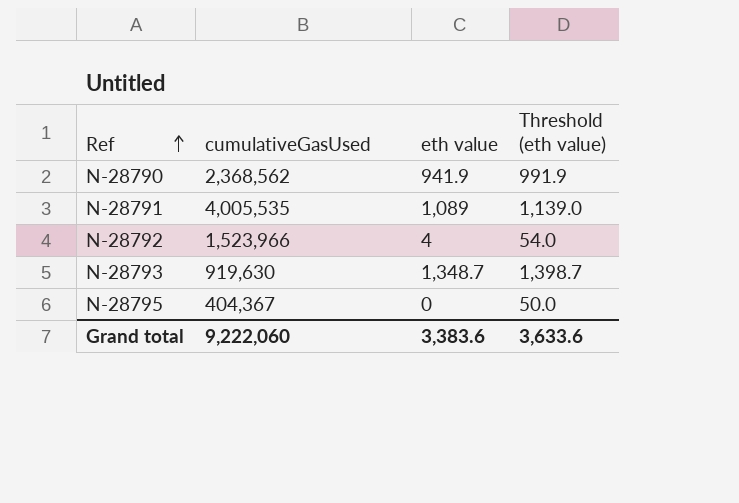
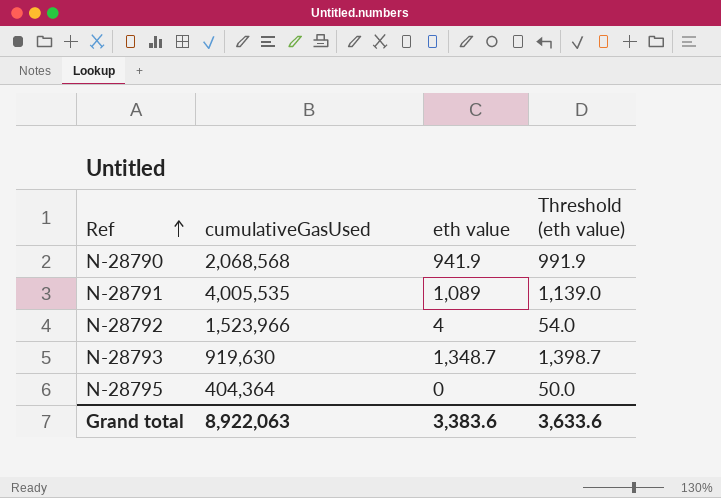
N-28790 | cumulativeGasUsed: 2,368,562 -> 2,068,568
N-28795 | cumulativeGasUsed: 404,367 -> 404,364
Grand total | cumulativeGasUsed: 9,222,060 -> 8,922,063

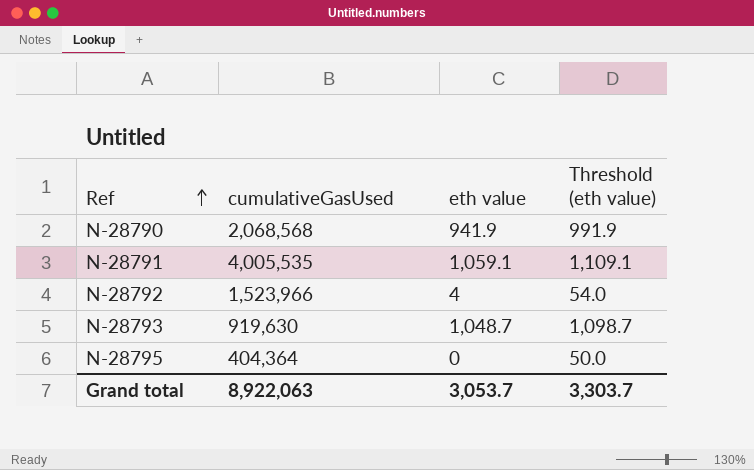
N-28791 | eth value: 1,089 -> 1,059.1
N-28791 | Threshold (eth value): 1,139.0 -> 1,109.1
N-28793 | eth value: 1,348.7 -> 1,048.7
N-28793 | Threshold (eth value): 1,398.7 -> 1,098.7
Grand total | eth value: 3,383.6 -> 3,053.7
Grand total | Threshold (eth value): 3,633.6 -> 3,303.7

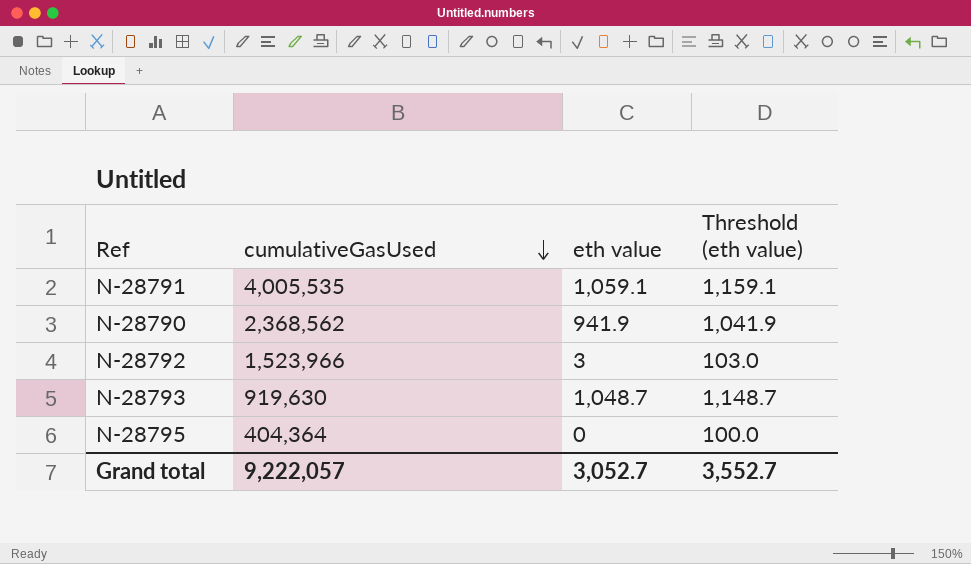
row order: Ref ascending -> cumulativeGasUsed descending
column Threshold (eth value) | formula: [eth value] + 50 -> [eth value] + 100
N-28790 | cumulativeGasUsed: 2,068,568 -> 2,368,562
N-28792 | eth value: 4 -> 3
Grand total | cumulativeGasUsed: 8,922,063 -> 9,222,057
Grand total | eth value: 3,053.7 -> 3,052.7
Grand total | Threshold (eth value): 3,303.7 -> 3,552.7

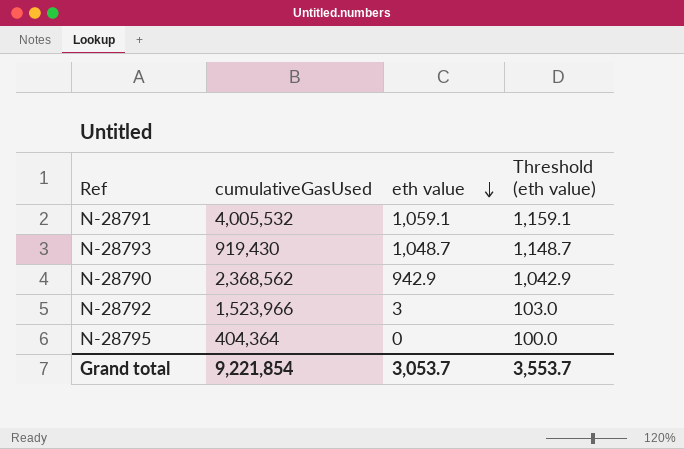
row order: cumulativeGasUsed descending -> eth value descending
N-28791 | cumulativeGasUsed: 4,005,535 -> 4,005,532
N-28793 | cumulativeGasUsed: 919,630 -> 919,430
N-28790 | eth value: 941.9 -> 942.9
N-28790 | Threshold (eth value): 1,041.9 -> 1,042.9
Grand total | cumulativeGasUsed: 9,222,057 -> 9,221,854
Grand total | eth value: 3,052.7 -> 3,053.7
Grand total | Threshold (eth value): 3,552.7 -> 3,553.7

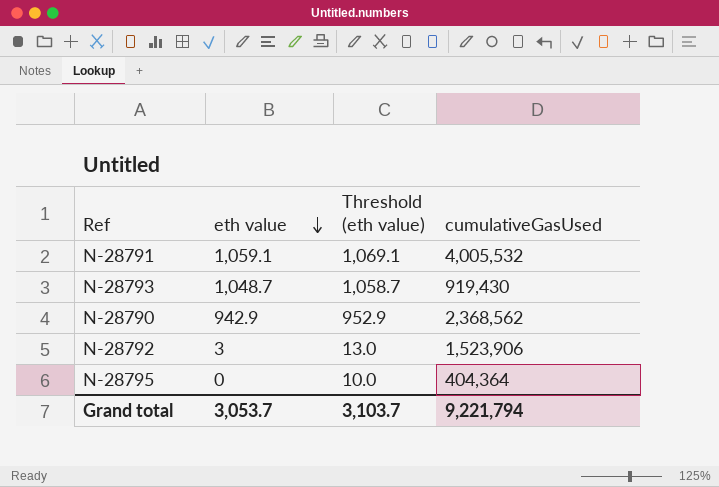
column Threshold (eth value) | formula: [eth value] + 100 -> [eth value] + 10
column cumulativeGasUsed | position: 2 -> 4
N-28792 | cumulativeGasUsed: 1,523,966 -> 1,523,906
Grand total | Threshold (eth value): 3,553.7 -> 3,103.7
Grand total | cumulativeGasUsed: 9,221,854 -> 9,221,794

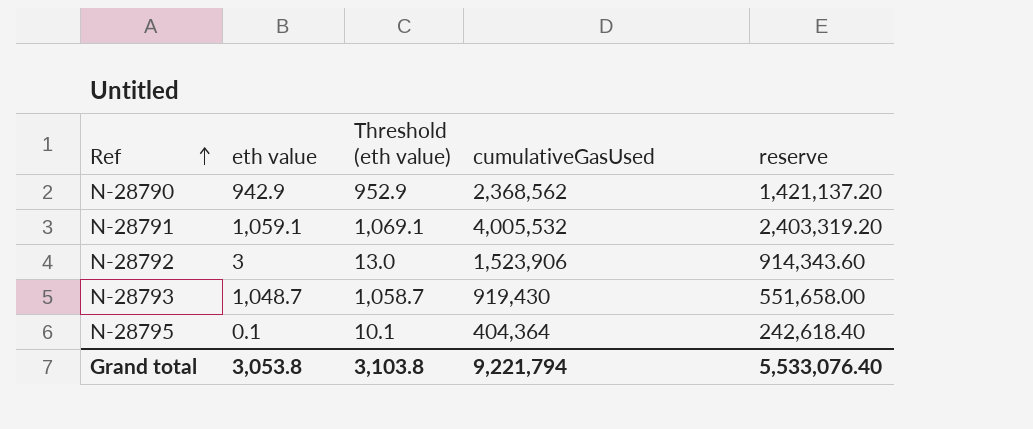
row order: eth value descending -> Ref ascending
column reserve | formula: none -> [cumulativeGasUsed] * 0.6
N-28795 | eth value: 0 -> 0.1
N-28795 | Threshold (eth value): 10.0 -> 10.1
Grand total | eth value: 3,053.7 -> 3,053.8
Grand total | Threshold (eth value): 3,103.7 -> 3,103.8

